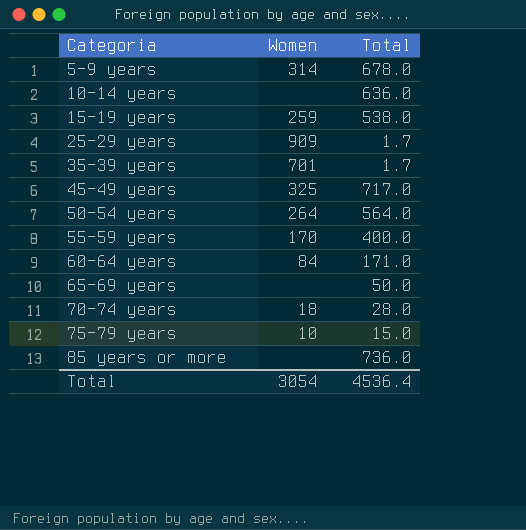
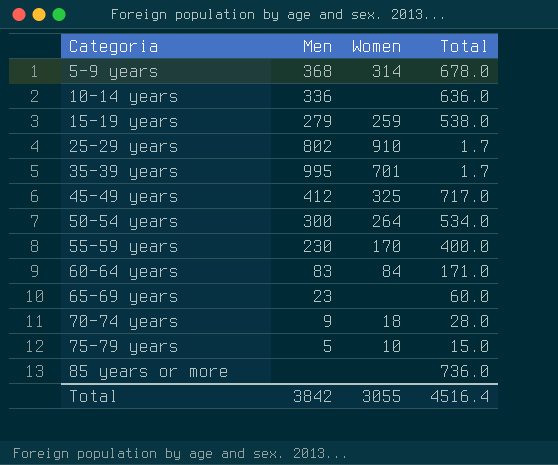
column Men | position: none -> 2
25-29 years | Women: 909 -> 910
50-54 years | Total: 564.0 -> 534.0
65-69 years | Total: 50.0 -> 60.0
Total | Women: 3054 -> 3055
Total | Total: 4536.4 -> 4516.4

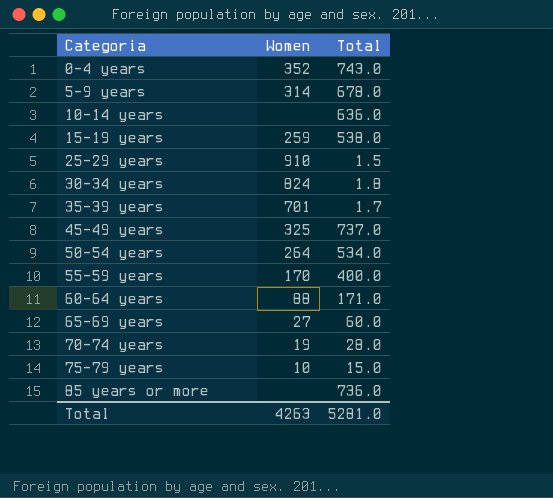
column Men | position: 2 -> none
row 0-4 years: none -> 352 | 743.0
25-29 years | Total: 1.7 -> 1.5
row 30-34 years: none -> 824 | 1.8
45-49 years | Total: 717.0 -> 737.0
60-64 years | Women: 84 -> 88
65-69 years | Women: none -> 27
70-74 years | Women: 18 -> 19
Total | Women: 3055 -> 4263
Total | Total: 4516.4 -> 5281.0

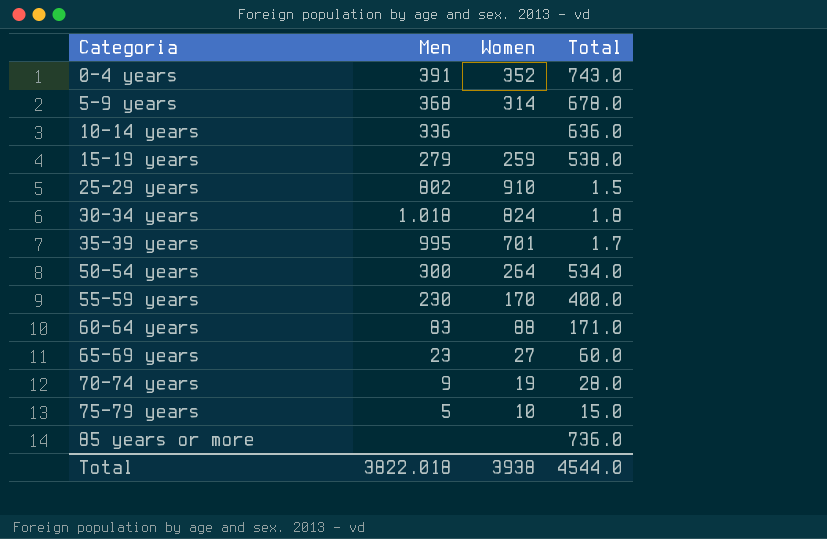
column Men | position: none -> 2
row 45-49 years: 325 | 737.0 -> none
Total | Women: 4263 -> 3938
Total | Total: 5281.0 -> 4544.0

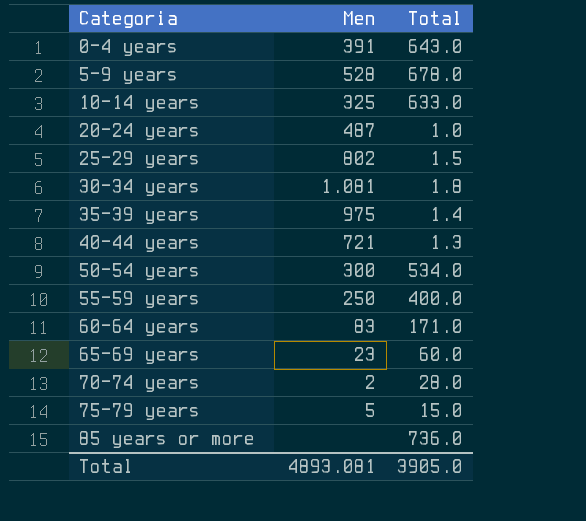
column Women | position: 3 -> none
row 15-19 years: 279 | 259 | 538.0 -> none
0-4 years | Total: 743.0 -> 643.0
5-9 years | Men: 368 -> 528
10-14 years | Men: 336 -> 325
10-14 years | Total: 636.0 -> 633.0
row 20-24 years: none -> 487 | 1.0
30-34 years | Men: 1.018 -> 1.081
35-39 years | Men: 995 -> 975
35-39 years | Total: 1.7 -> 1.4
row 40-44 years: none -> 721 | 1.3
55-59 years | Men: 230 -> 250
70-74 years | Men: 9 -> 2
Total | Men: 3822.018 -> 4893.081
Total | Total: 4544.0 -> 3905.0

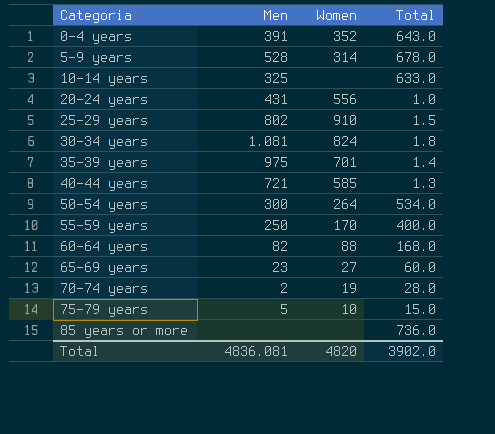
column Women | position: none -> 3
20-24 years | Men: 487 -> 431
60-64 years | Men: 83 -> 82
60-64 years | Total: 171.0 -> 168.0
Total | Men: 4893.081 -> 4836.081
Total | Total: 3905.0 -> 3902.0

